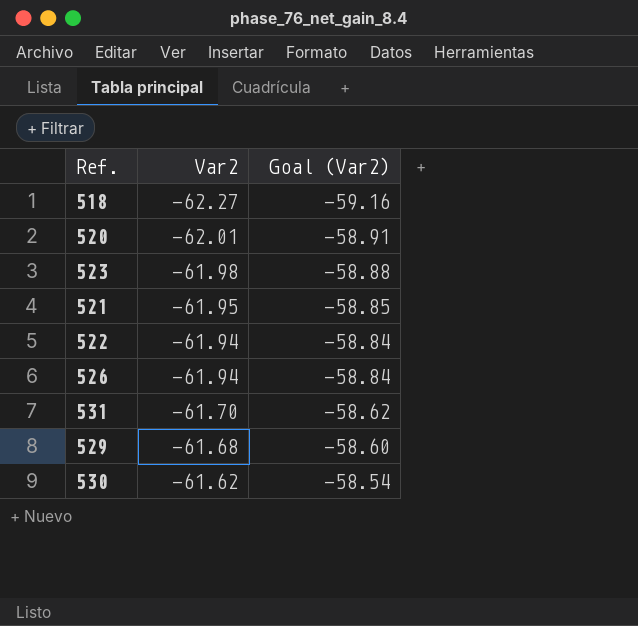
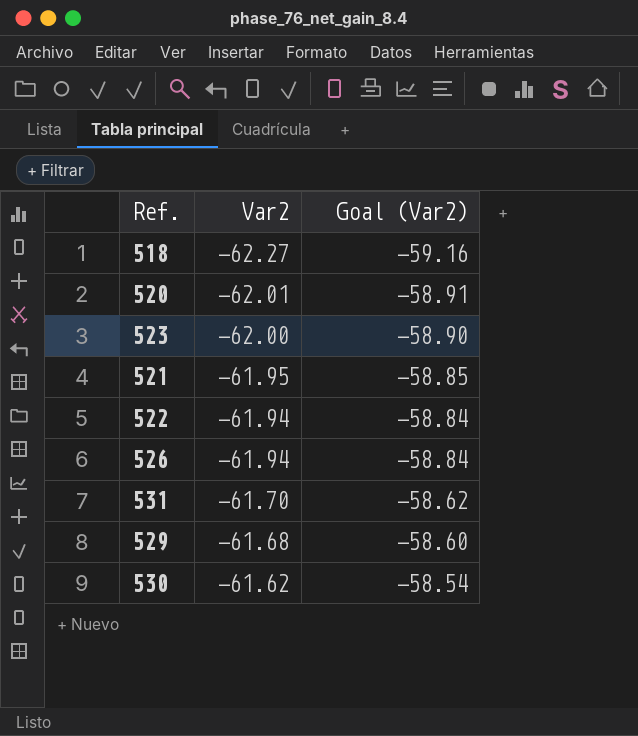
523 | Var2: -61.98 -> -62.00
523 | Goal (Var2): -58.88 -> -58.90

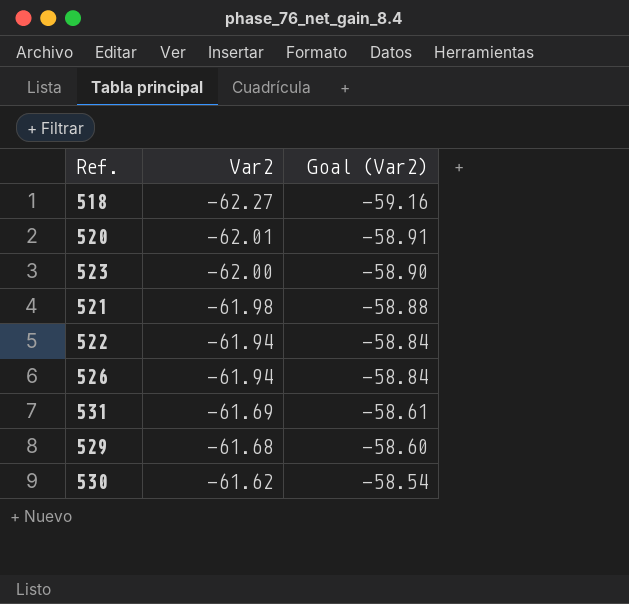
521 | Var2: -61.95 -> -61.98
521 | Goal (Var2): -58.85 -> -58.88
531 | Var2: -61.70 -> -61.69
531 | Goal (Var2): -58.62 -> -58.61

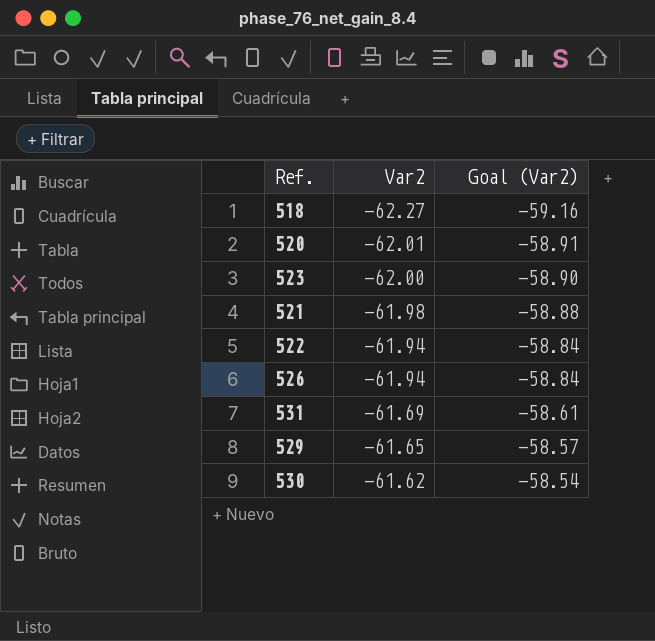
529 | Var2: -61.68 -> -61.65
529 | Goal (Var2): -58.60 -> -58.57

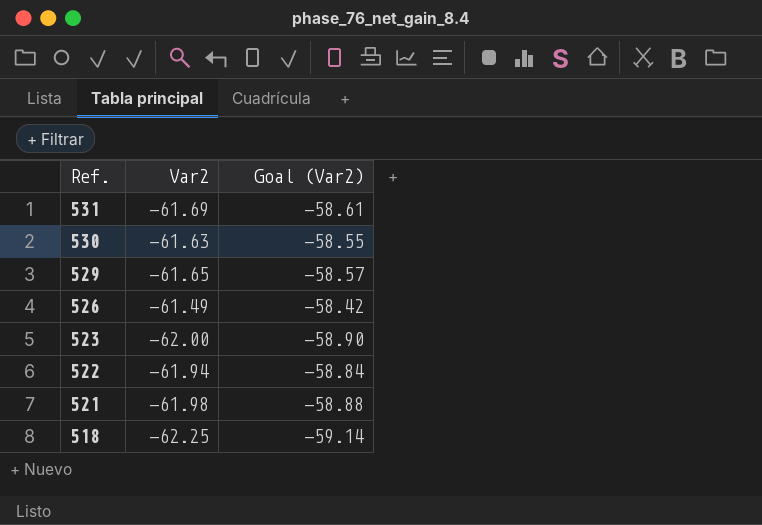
row order: Var2 ascending -> Ref. descending
row 520: -62.01 | -58.91 -> none
530 | Var2: -61.62 -> -61.63
530 | Goal (Var2): -58.54 -> -58.55
526 | Var2: -61.94 -> -61.49
526 | Goal (Var2): -58.84 -> -58.42
518 | Var2: -62.27 -> -62.25
518 | Goal (Var2): -59.16 -> -59.14

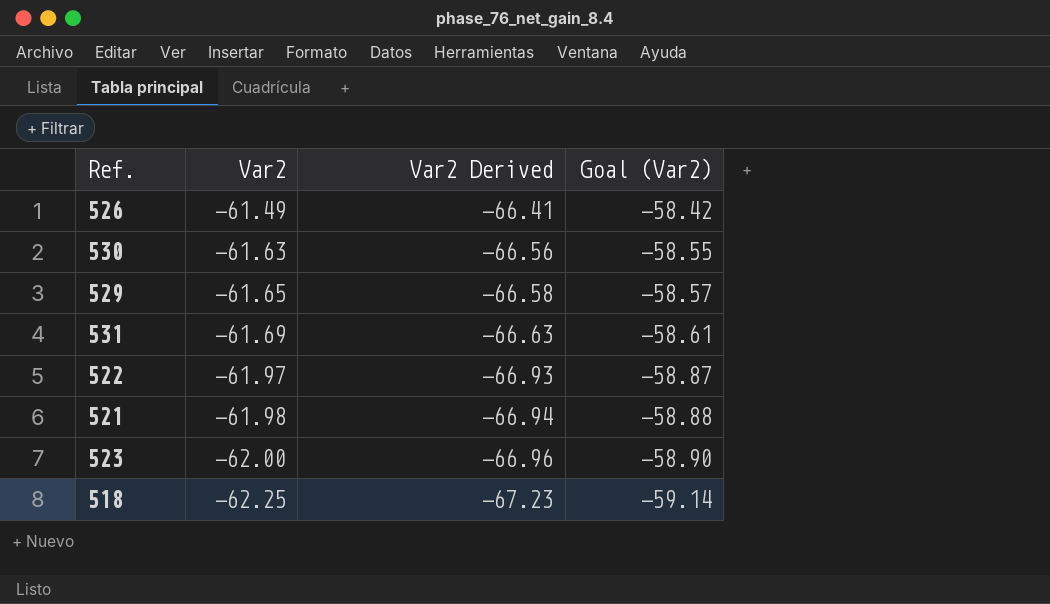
row order: Ref. descending -> Var2 descending
column Var2 Derived | formula: none -> [Var2] * 1.08
522 | Var2: -61.94 -> -61.97
522 | Goal (Var2): -58.84 -> -58.87

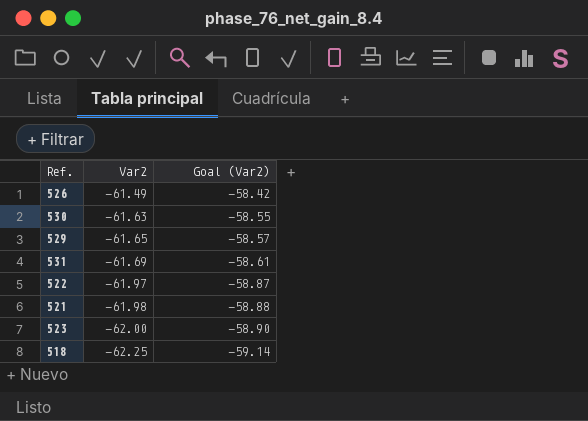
column Var2 Derived | formula: [Var2] * 1.08 -> none

